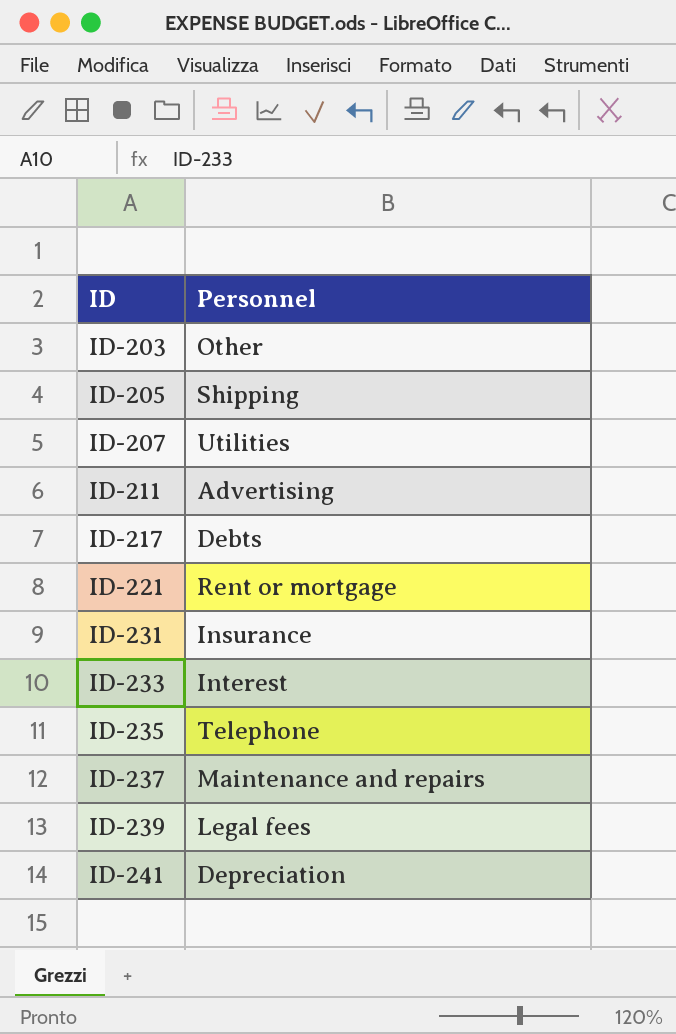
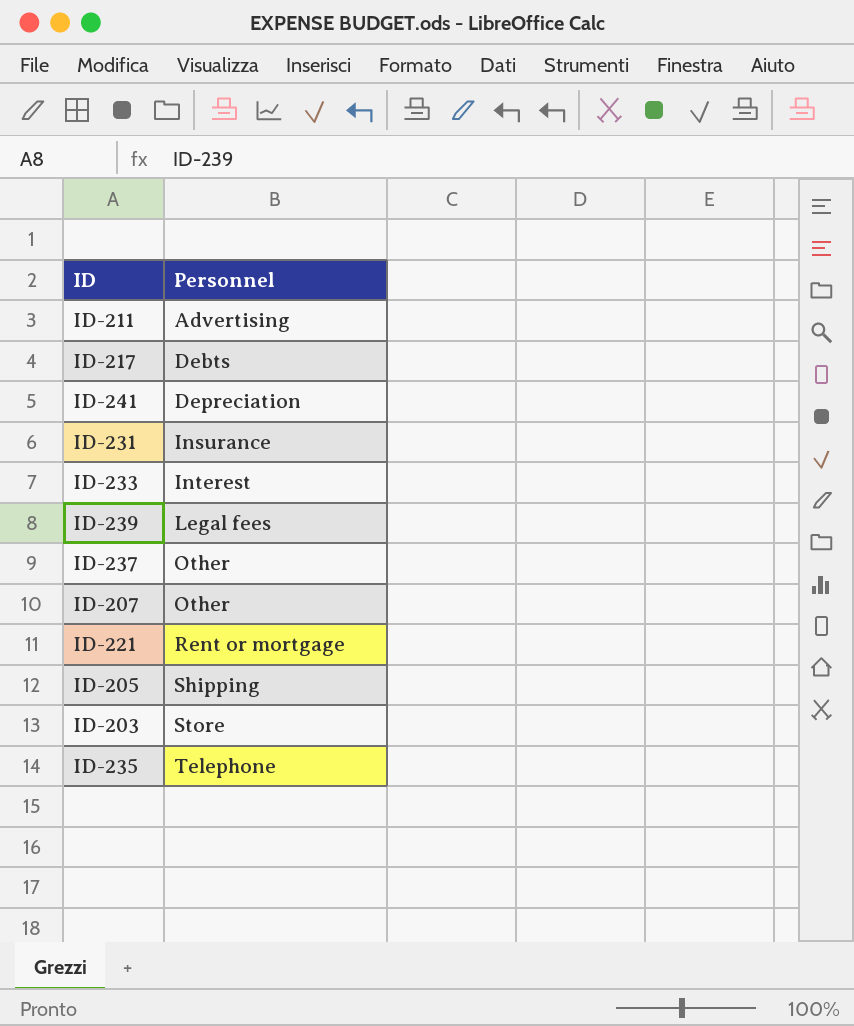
row order: ID ascending -> Personnel ascending
ID-237 | Personnel: Maintenance and repairs -> Other
ID-207 | Personnel: Utilities -> Other
ID-203 | Personnel: Other -> Store

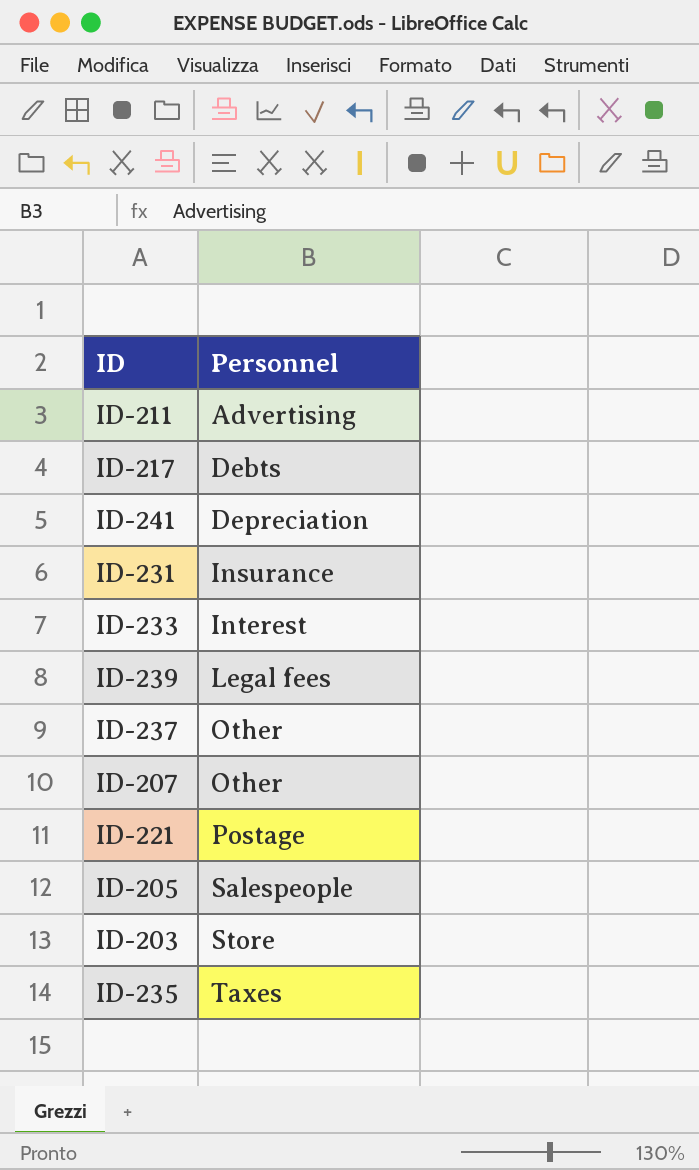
ID-221 | Personnel: Rent or mortgage -> Postage
ID-205 | Personnel: Shipping -> Salespeople
ID-235 | Personnel: Telephone -> Taxes

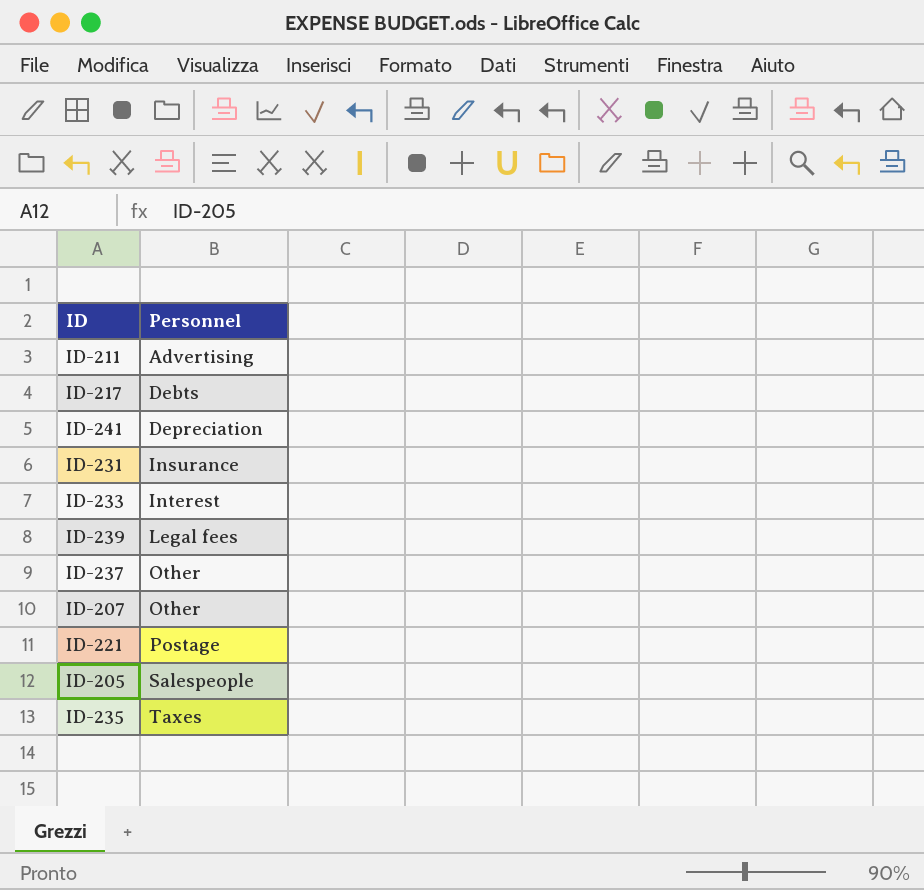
row ID-203: Store -> none

